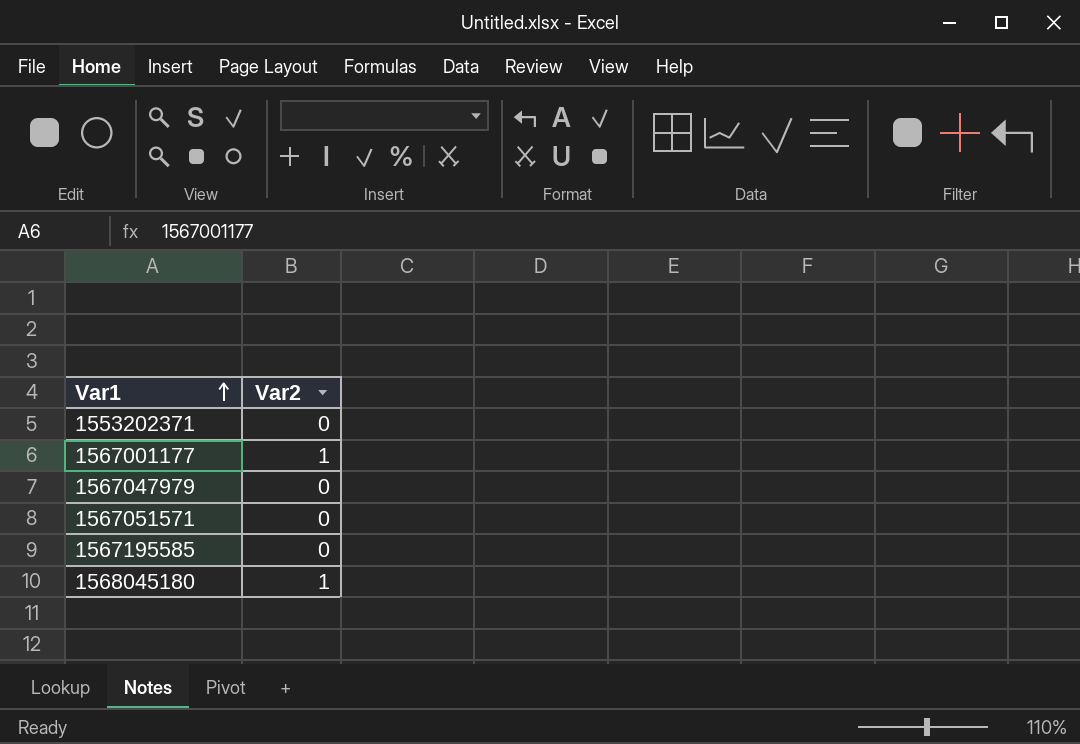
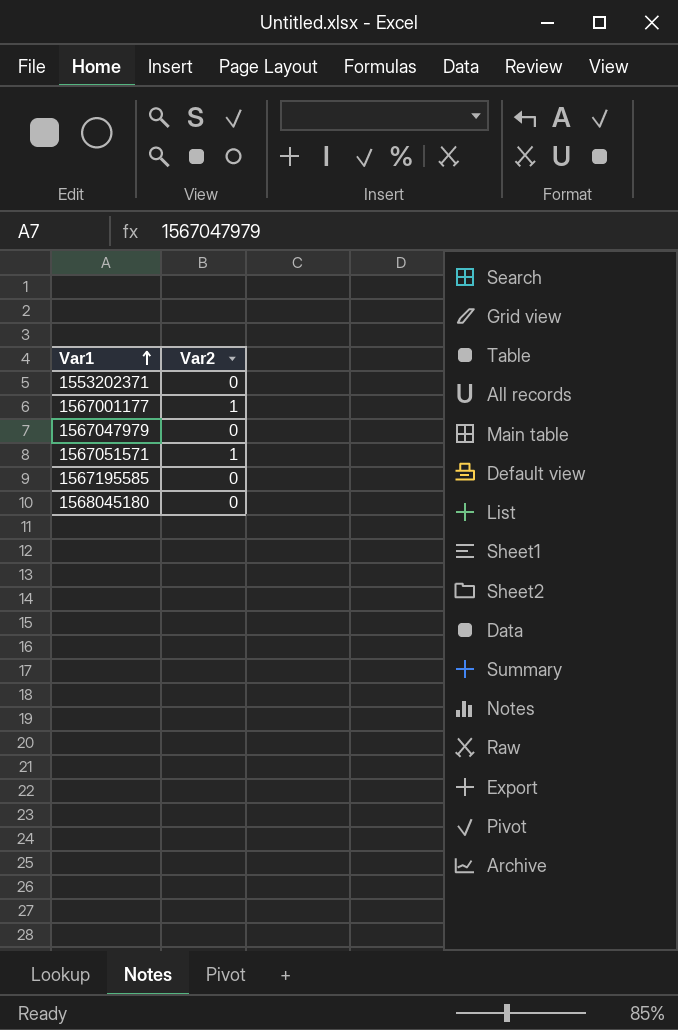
1567051571 | Var2: 0 -> 1
1568045180 | Var2: 1 -> 0

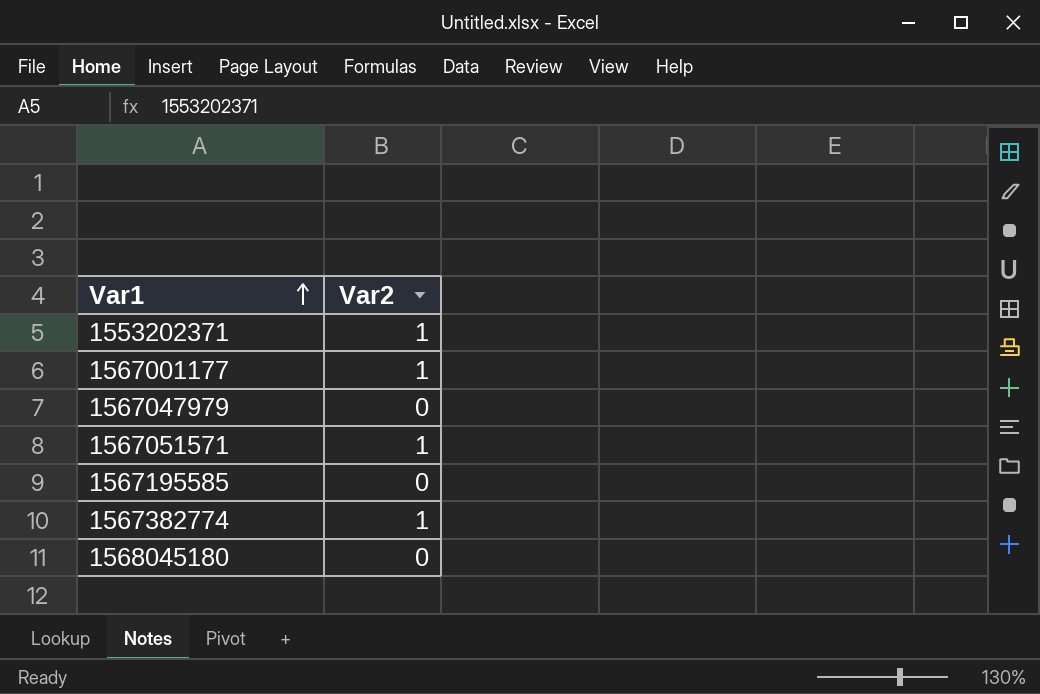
1553202371 | Var2: 0 -> 1
row 1567382774: none -> 1

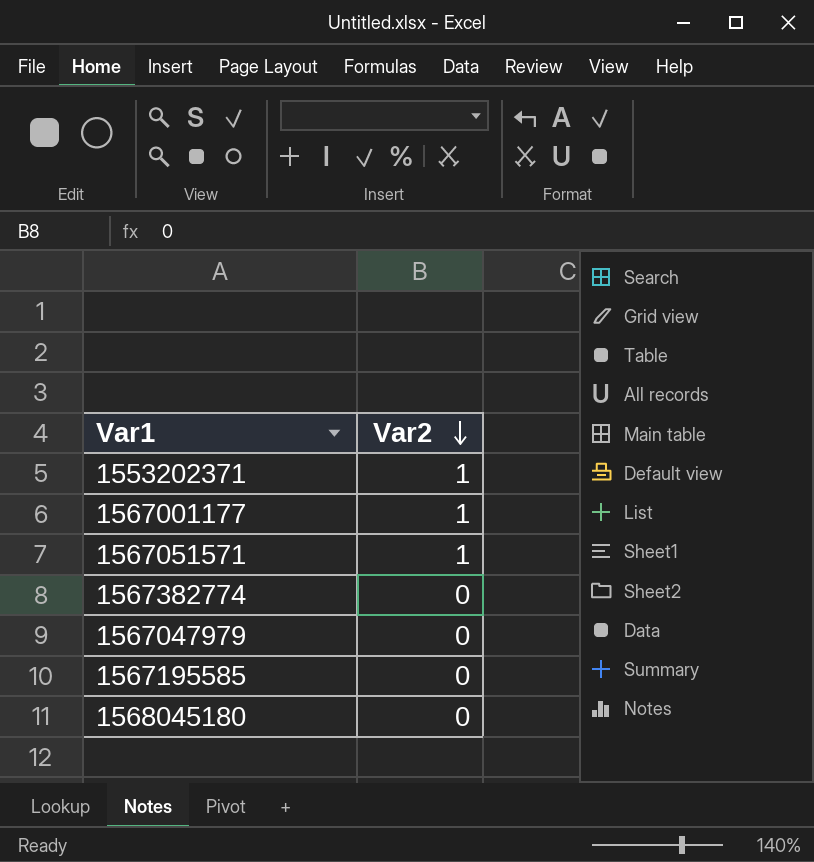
row order: Var1 ascending -> Var2 descending
1567382774 | Var2: 1 -> 0

